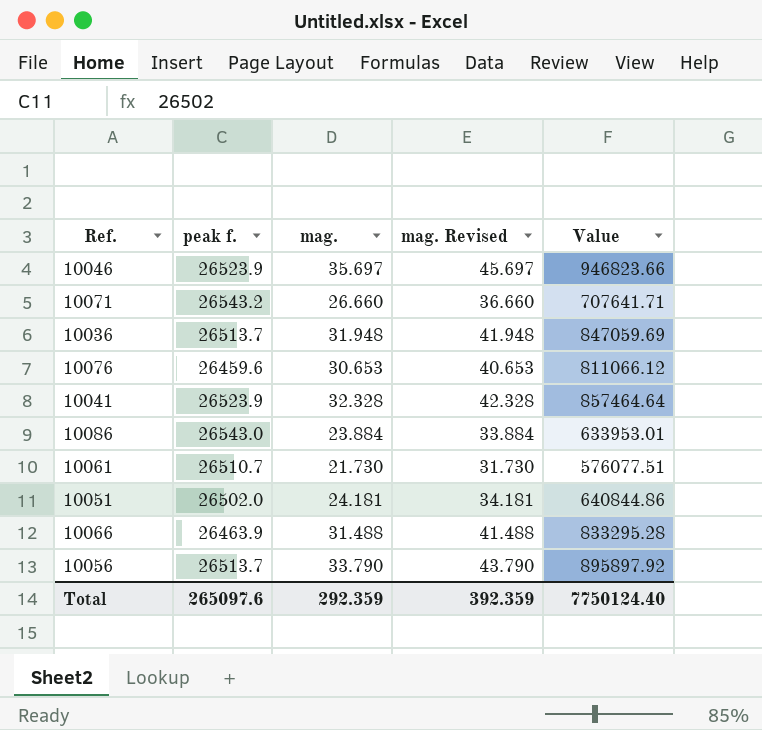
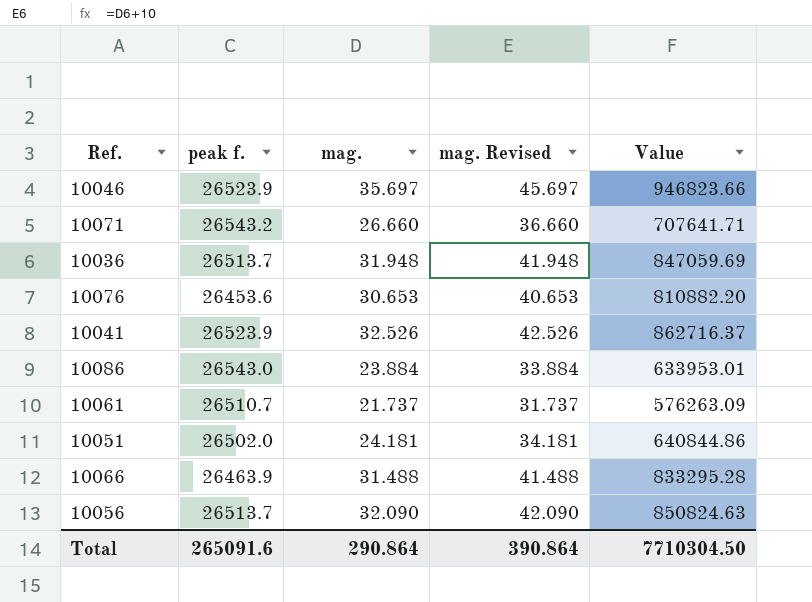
10076 | peak f.: 26459.6 -> 26453.6
10076 | Value: 811066.12 -> 810882.20
10041 | mag.: 32.328 -> 32.526
10041 | mag. Revised: 42.328 -> 42.526
10041 | Value: 857464.64 -> 862716.37
10061 | mag.: 21.730 -> 21.737
10061 | mag. Revised: 31.730 -> 31.737
10061 | Value: 576077.51 -> 576263.09
10056 | mag.: 33.790 -> 32.090
10056 | mag. Revised: 43.790 -> 42.090
10056 | Value: 895897.92 -> 850824.63
Total | peak f.: 265097.6 -> 265091.6
Total | mag.: 292.359 -> 290.864
Total | mag. Revised: 392.359 -> 390.864
Total | Value: 7750124.40 -> 7710304.50

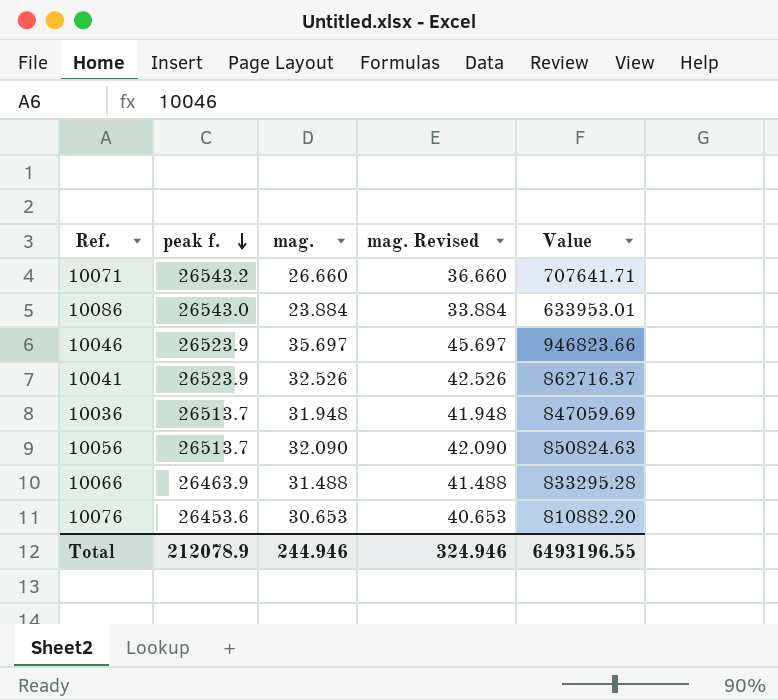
row order: none -> peak f. descending
row 10061: 26510.7 | 21.737 | 31.737 | 576263.09 -> none
row 10051: 26502.0 | 24.181 | 34.181 | 640844.86 -> none
Total | peak f.: 265091.6 -> 212078.9
Total | mag.: 290.864 -> 244.946
Total | mag. Revised: 390.864 -> 324.946
Total | Value: 7710304.50 -> 6493196.55

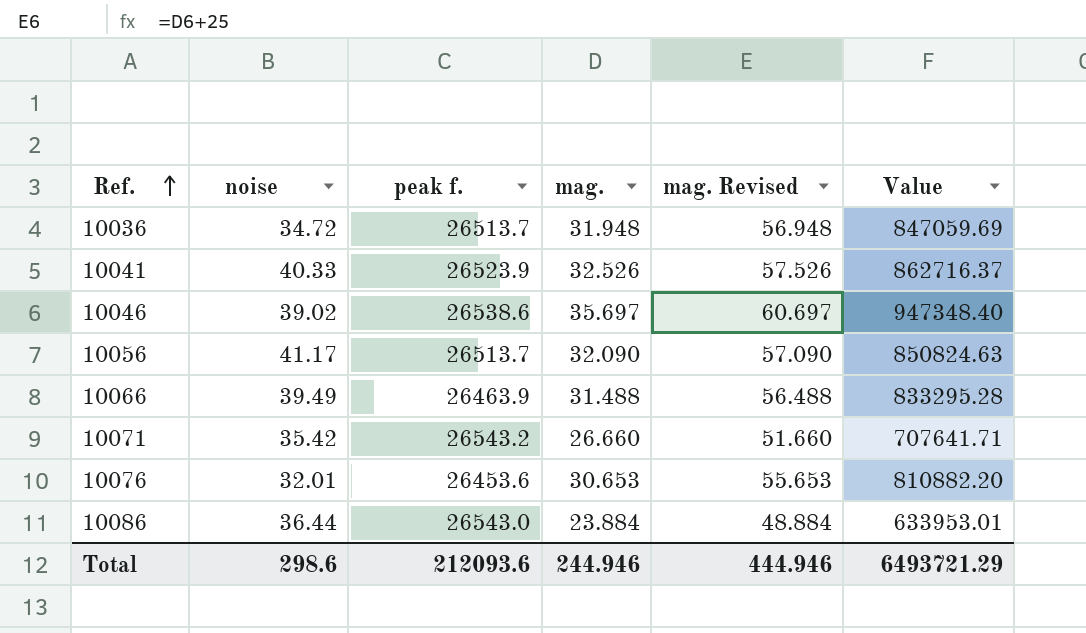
row order: peak f. descending -> Ref. ascending
column noise | position: none -> 2
column mag. Revised | formula: [mag.] + 10 -> [mag.] + 25
10046 | peak f.: 26523.9 -> 26538.6
10046 | Value: 946823.66 -> 947348.40
Total | peak f.: 212078.9 -> 212093.6
Total | mag. Revised: 324.946 -> 444.946
Total | Value: 6493196.55 -> 6493721.29

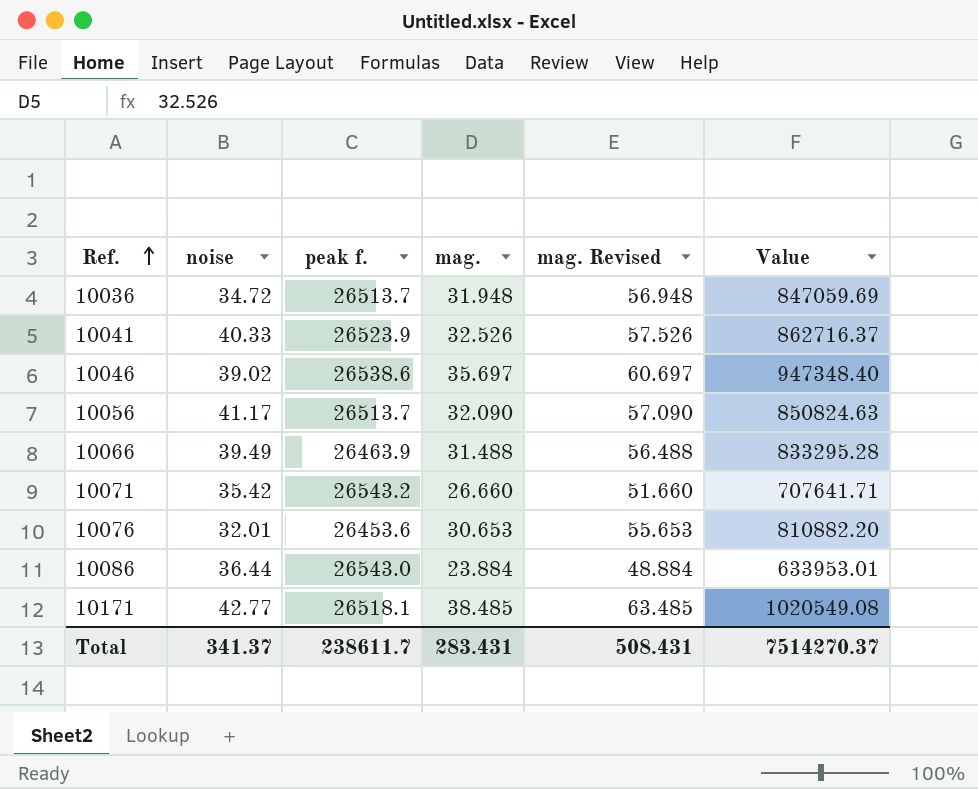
row 10171: none -> 42.77 | 26518.1 | 38.485 | 63.485 | 1020549.08
Total | noise: 298.6 -> 341.37
Total | peak f.: 212093.6 -> 238611.7
Total | mag.: 244.946 -> 283.431
Total | mag. Revised: 444.946 -> 508.431
Total | Value: 6493721.29 -> 7514270.37

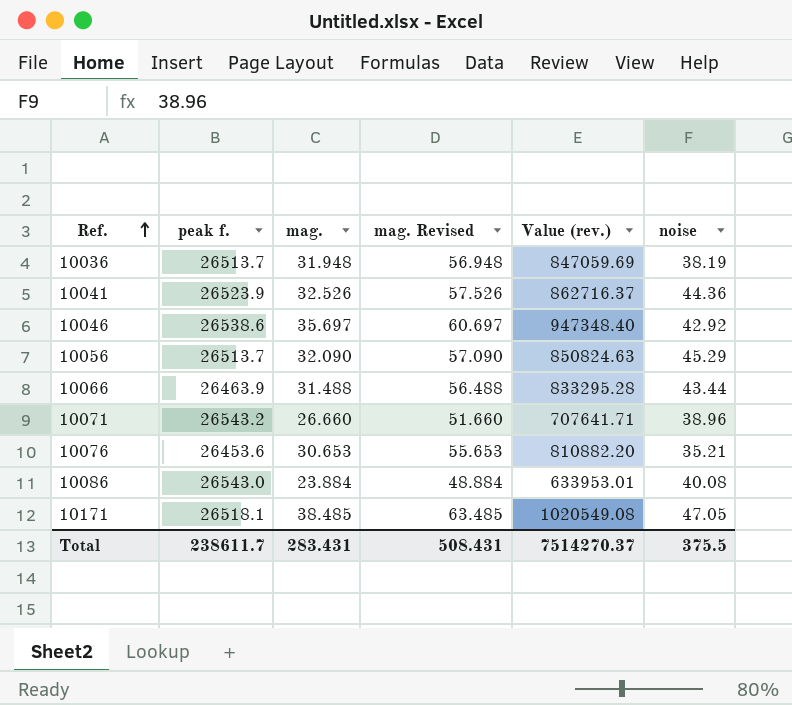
column name: Value -> Value (rev.)
column noise | position: 2 -> 6
10036 | noise: 34.72 -> 38.19
10041 | noise: 40.33 -> 44.36
10046 | noise: 39.02 -> 42.92
10056 | noise: 41.17 -> 45.29
10066 | noise: 39.49 -> 43.44
10071 | noise: 35.42 -> 38.96
10076 | noise: 32.01 -> 35.21
10086 | noise: 36.44 -> 40.08
10171 | noise: 42.77 -> 47.05
Total | noise: 341.37 -> 375.5

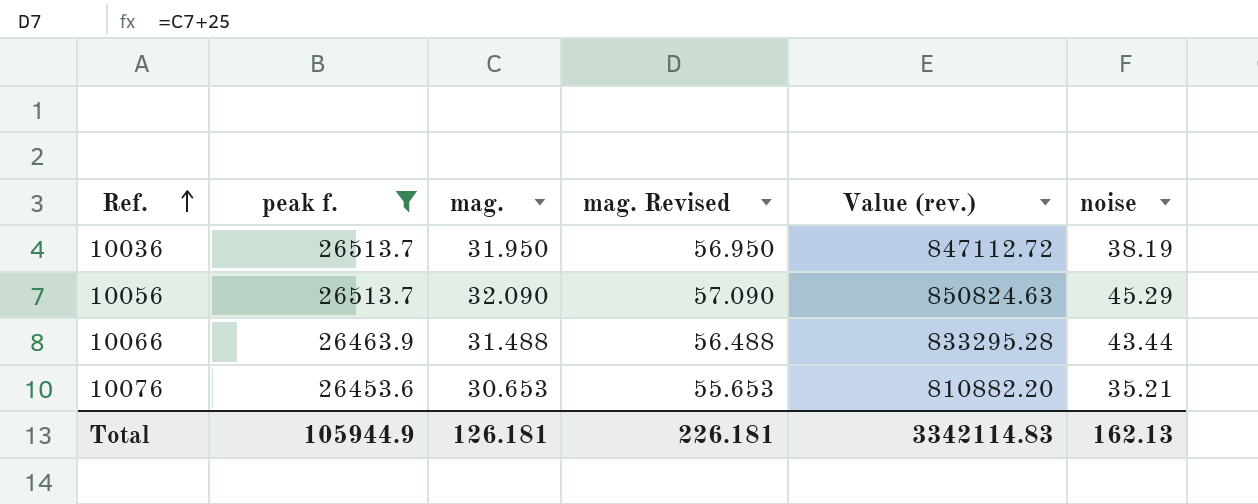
filter: none -> peak f. <= 26513.7
10036 | mag.: 31.948 -> 31.950
10036 | mag. Revised: 56.948 -> 56.950
10036 | Value (rev.): 847059.69 -> 847112.72
Total | peak f.: 238611.7 -> 105944.9
Total | mag.: 283.431 -> 126.181
Total | mag. Revised: 508.431 -> 226.181
Total | Value (rev.): 7514270.37 -> 3342114.83
Total | noise: 375.5 -> 162.13

